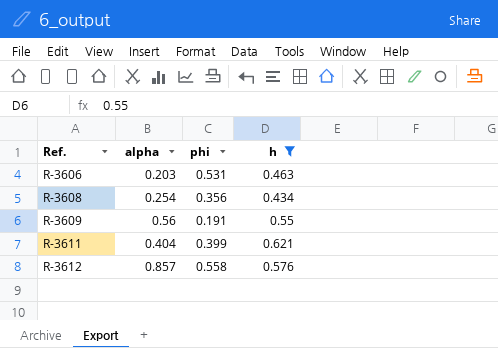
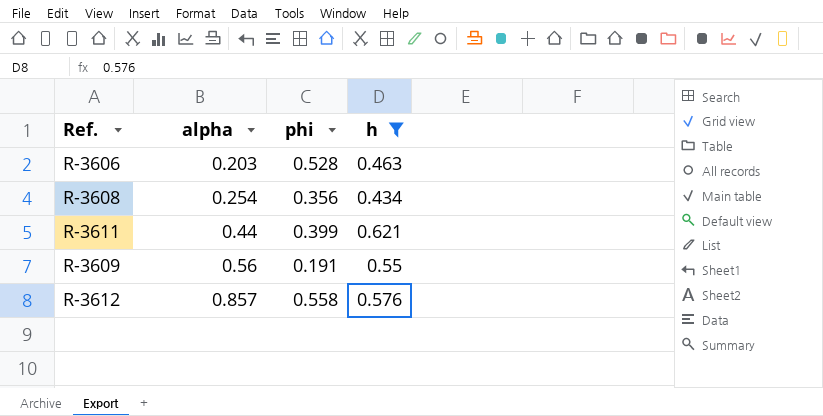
row order: Ref. ascending -> alpha ascending
R-3606 | phi: 0.531 -> 0.528
R-3611 | alpha: 0.404 -> 0.44

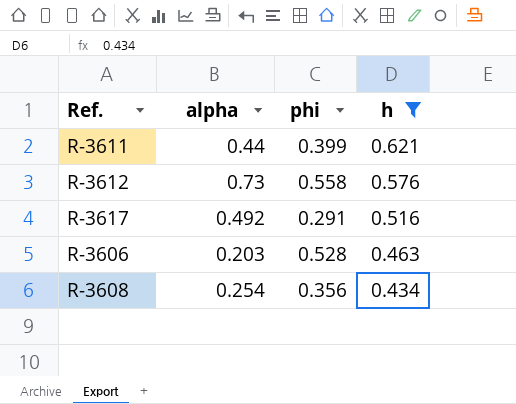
row order: alpha ascending -> h descending
row R-3609: 0.56 | 0.191 | 0.55 -> none
R-3612 | alpha: 0.857 -> 0.73
row R-3617: none -> 0.492 | 0.291 | 0.516

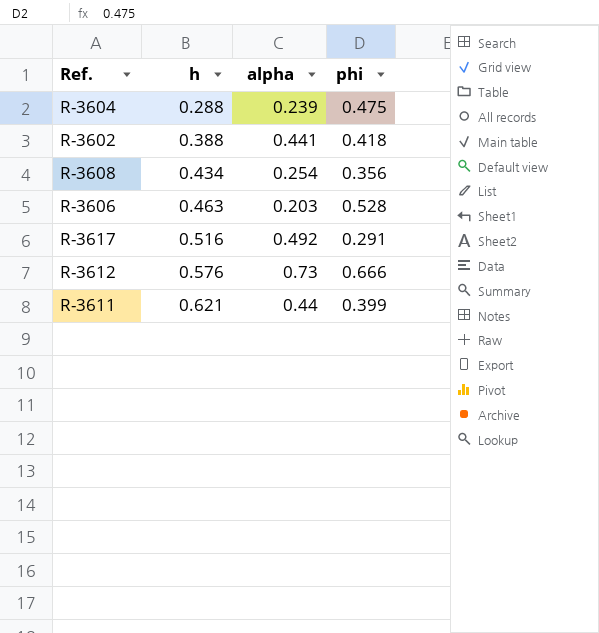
filter: h >= 0.434 -> none
row order: h descending -> h ascending
column h | position: 4 -> 2
R-3612 | phi: 0.558 -> 0.666

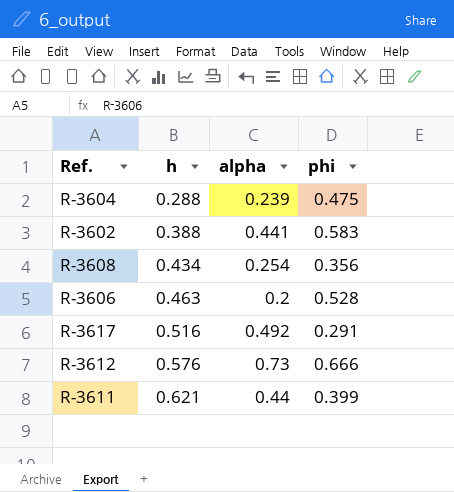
R-3602 | phi: 0.418 -> 0.583
R-3606 | alpha: 0.203 -> 0.2

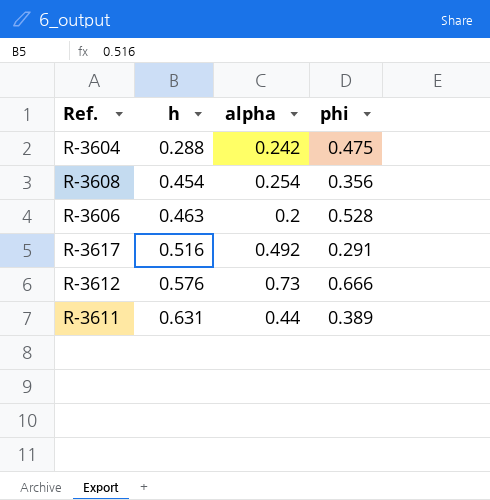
row R-3602: 0.388 | 0.441 | 0.583 -> none
R-3604 | alpha: 0.239 -> 0.242
R-3608 | h: 0.434 -> 0.454
R-3611 | h: 0.621 -> 0.631
R-3611 | phi: 0.399 -> 0.389

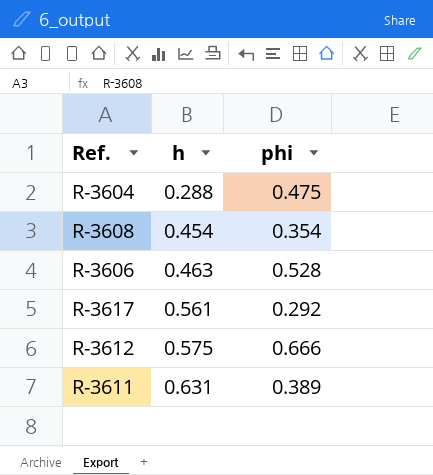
column alpha | position: 3 -> none
R-3608 | phi: 0.356 -> 0.354
R-3617 | h: 0.516 -> 0.561
R-3617 | phi: 0.291 -> 0.292
R-3612 | h: 0.576 -> 0.575

